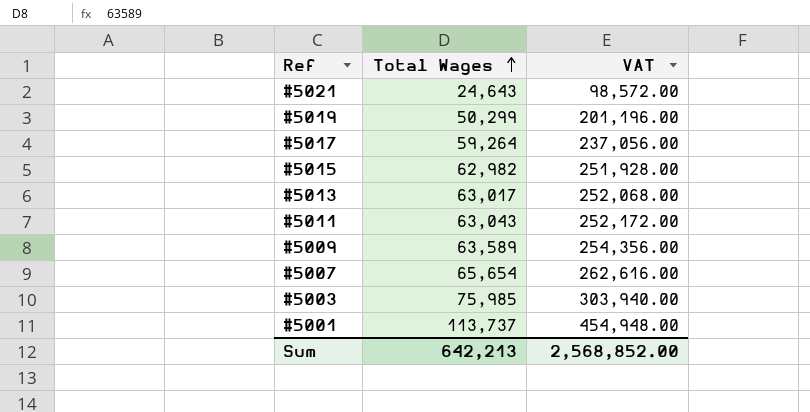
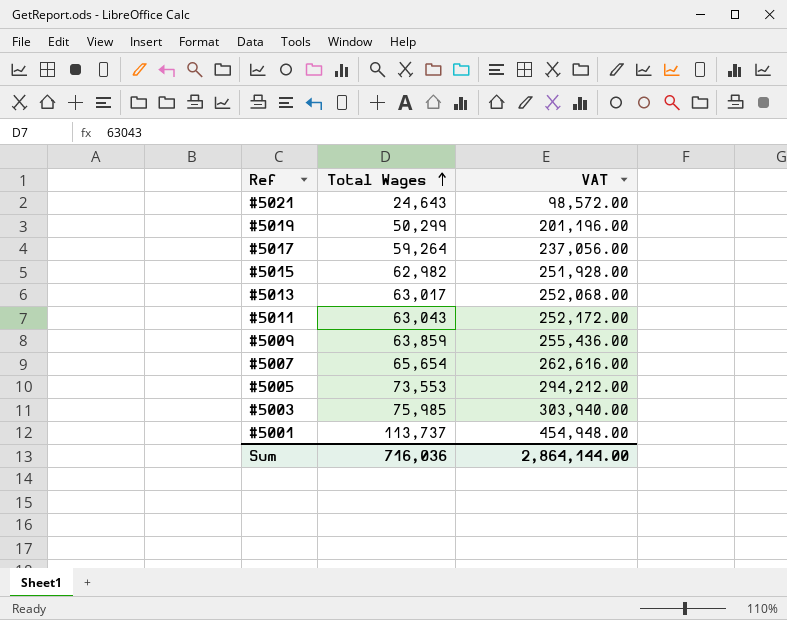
#5009 | Total Wages: 63,589 -> 63,859
#5009 | VAT: 254,356.00 -> 255,436.00
row #5005: none -> 73,553 | 294,212.00
Sum | Total Wages: 642,213 -> 716,036
Sum | VAT: 2,568,852.00 -> 2,864,144.00

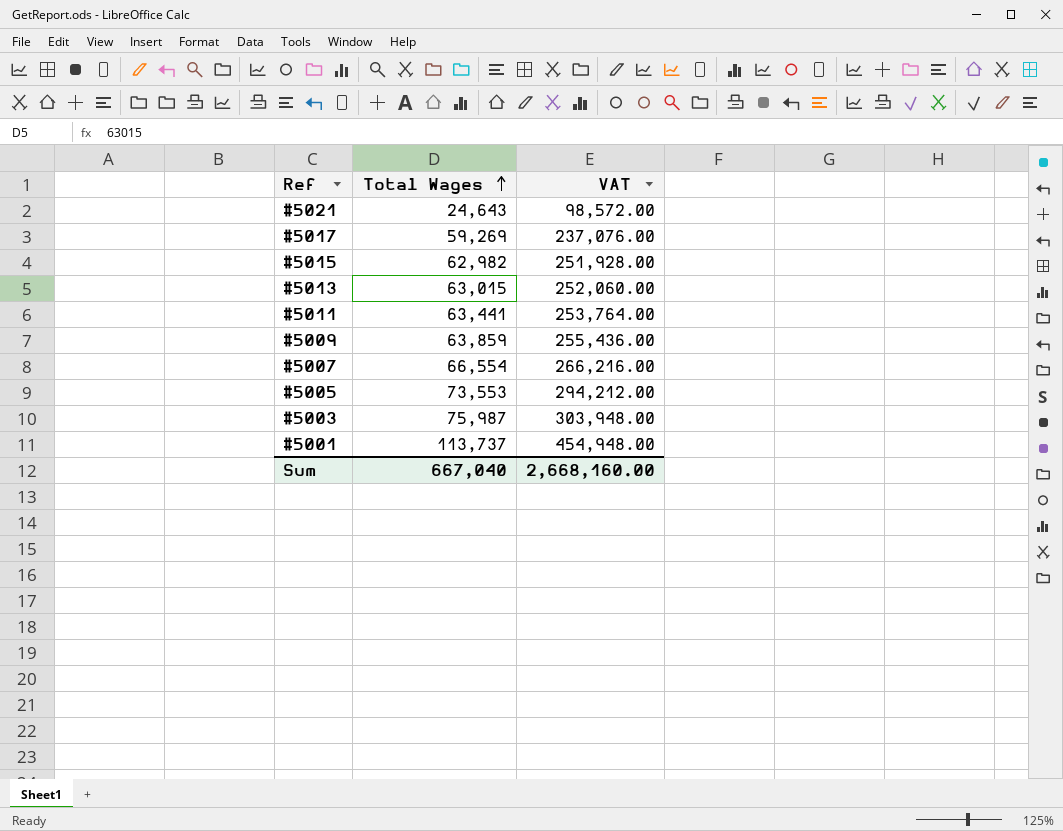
row #5019: 50,299 | 201,196.00 -> none
#5017 | Total Wages: 59,264 -> 59,269
#5017 | VAT: 237,056.00 -> 237,076.00
#5013 | Total Wages: 63,017 -> 63,015
#5013 | VAT: 252,068.00 -> 252,060.00
#5011 | Total Wages: 63,043 -> 63,441
#5011 | VAT: 252,172.00 -> 253,764.00
#5007 | Total Wages: 65,654 -> 66,554
#5007 | VAT: 262,616.00 -> 266,216.00
#5003 | Total Wages: 75,985 -> 75,987
#5003 | VAT: 303,940.00 -> 303,948.00
Sum | Total Wages: 716,036 -> 667,040
Sum | VAT: 2,864,144.00 -> 2,668,160.00

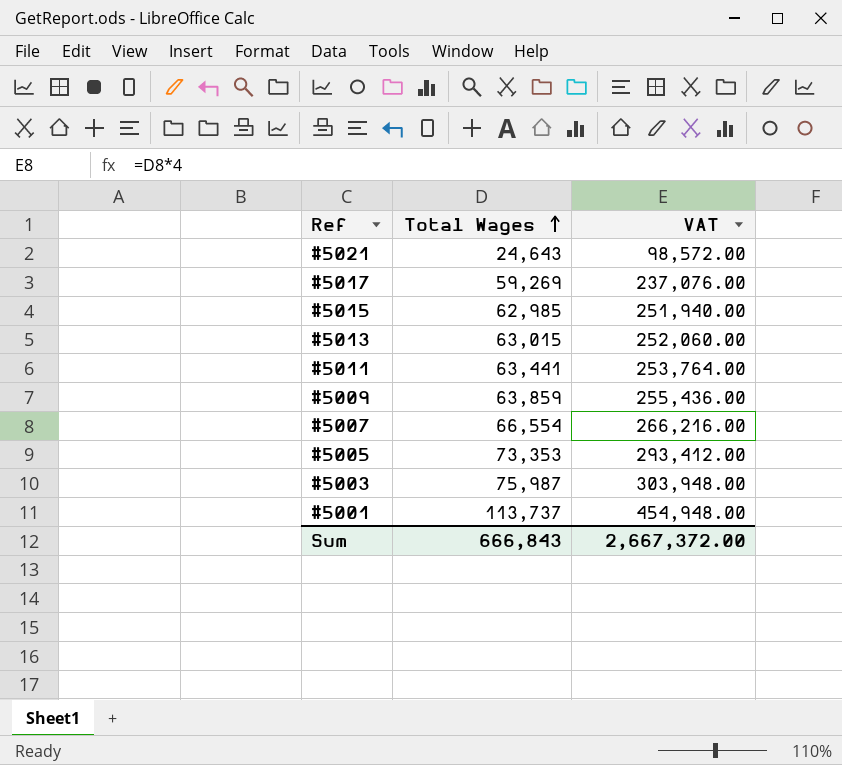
#5015 | Total Wages: 62,982 -> 62,985
#5015 | VAT: 251,928.00 -> 251,940.00
#5005 | Total Wages: 73,553 -> 73,353
#5005 | VAT: 294,212.00 -> 293,412.00
Sum | Total Wages: 667,040 -> 666,843
Sum | VAT: 2,668,160.00 -> 2,667,372.00

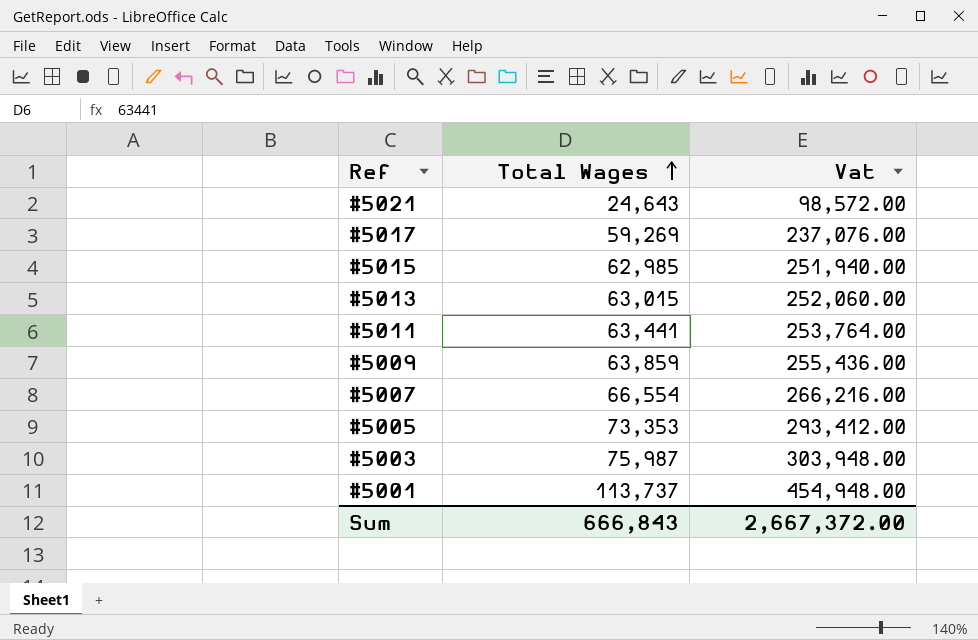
column name: VAT -> Vat

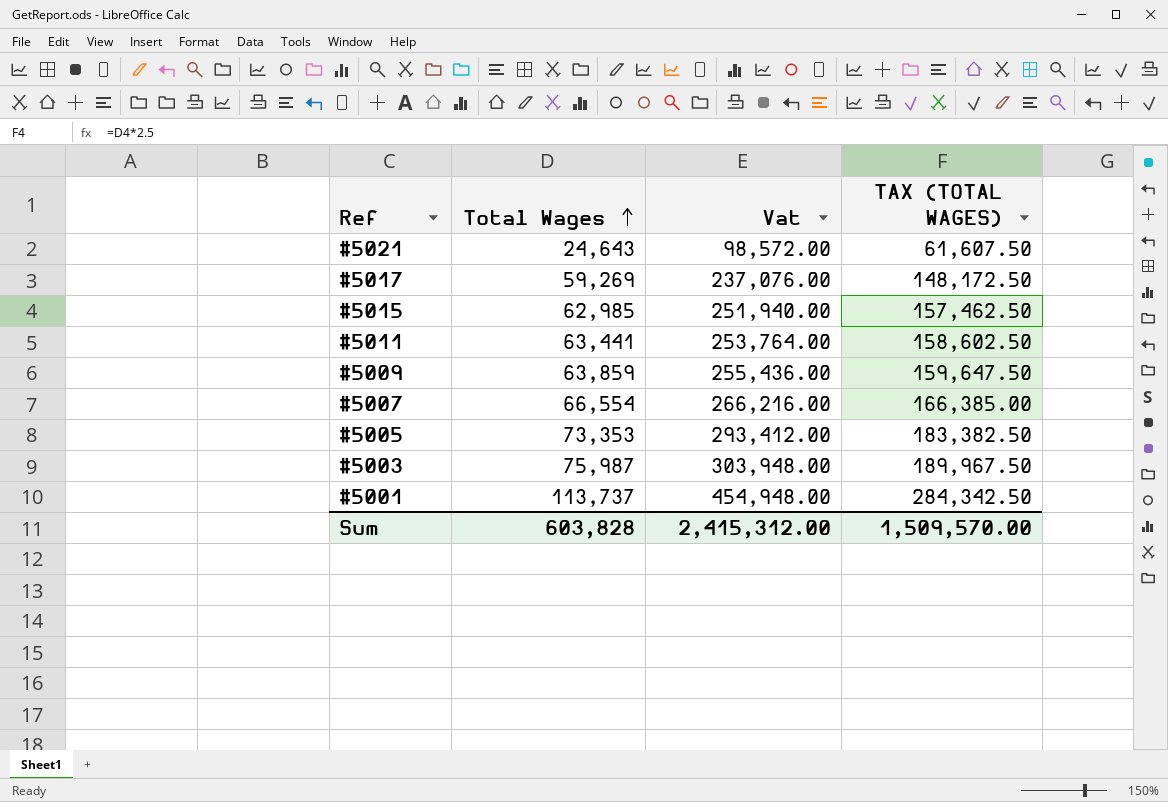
column TAX (TOTAL WAGES) | formula: none -> [Total Wages] * 2.5
row #5013: 63,015 | 252,060.00 -> none
Sum | Total Wages: 666,843 -> 603,828
Sum | Vat: 2,667,372.00 -> 2,415,312.00

